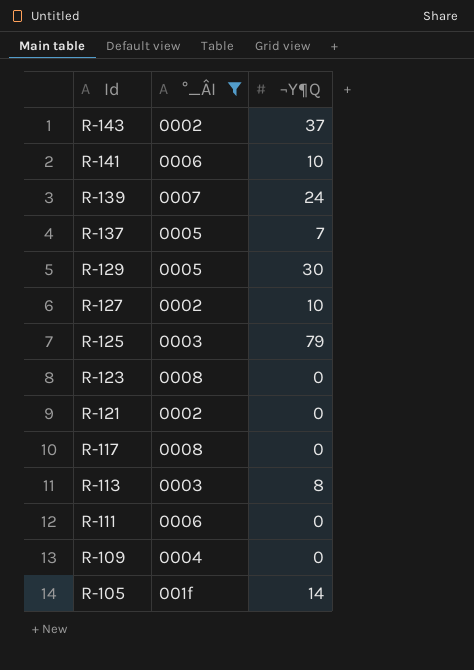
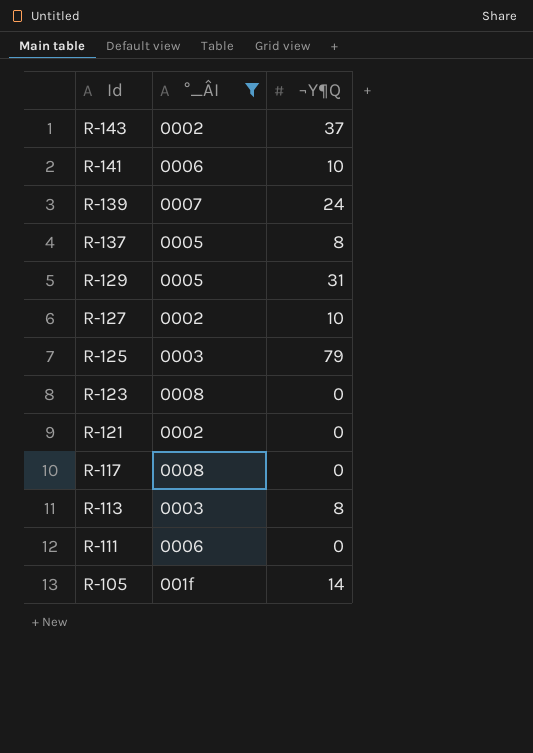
row R-109: 0004 | 0 -> none
R-137 | ¬Y¶Q: 7 -> 8
R-129 | ¬Y¶Q: 30 -> 31

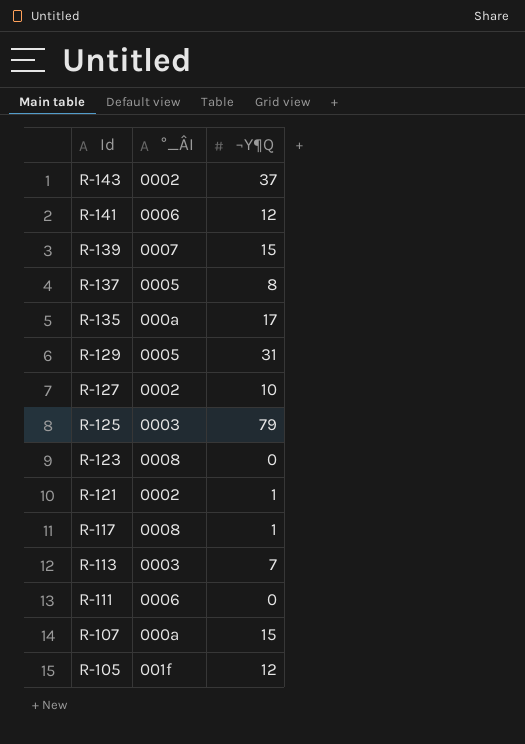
filter: °_ÂI != 000a -> none
R-141 | ¬Y¶Q: 10 -> 12
R-139 | ¬Y¶Q: 24 -> 15
R-121 | ¬Y¶Q: 0 -> 1
R-117 | ¬Y¶Q: 0 -> 1
R-113 | ¬Y¶Q: 8 -> 7
R-105 | ¬Y¶Q: 14 -> 12

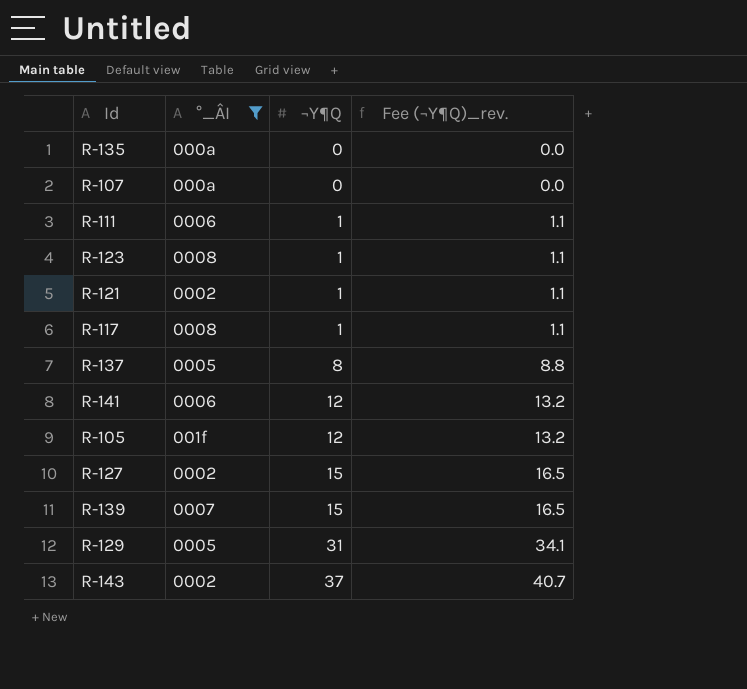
filter: none -> °_ÂI != 0003
row order: Id descending -> ¬Y¶Q ascending
column Fee (¬Y¶Q)_rev. | formula: none -> [¬Y¶Q] * 1.1
R-135 | ¬Y¶Q: 17 -> 0
R-107 | ¬Y¶Q: 15 -> 0
R-111 | ¬Y¶Q: 0 -> 1
R-123 | ¬Y¶Q: 0 -> 1
R-127 | ¬Y¶Q: 10 -> 15

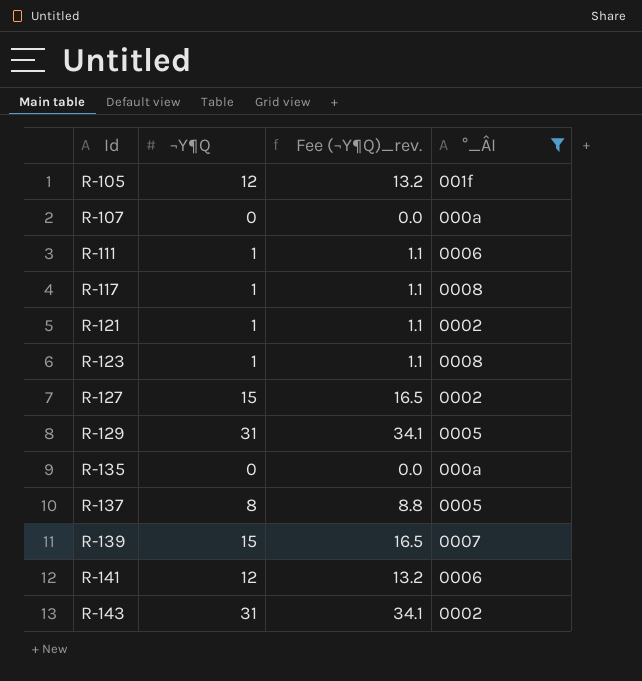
row order: ¬Y¶Q ascending -> Id ascending
column °_ÂI | position: 2 -> 4
R-143 | ¬Y¶Q: 37 -> 31
R-143 | Fee (¬Y¶Q)_rev.: 40.7 -> 34.1

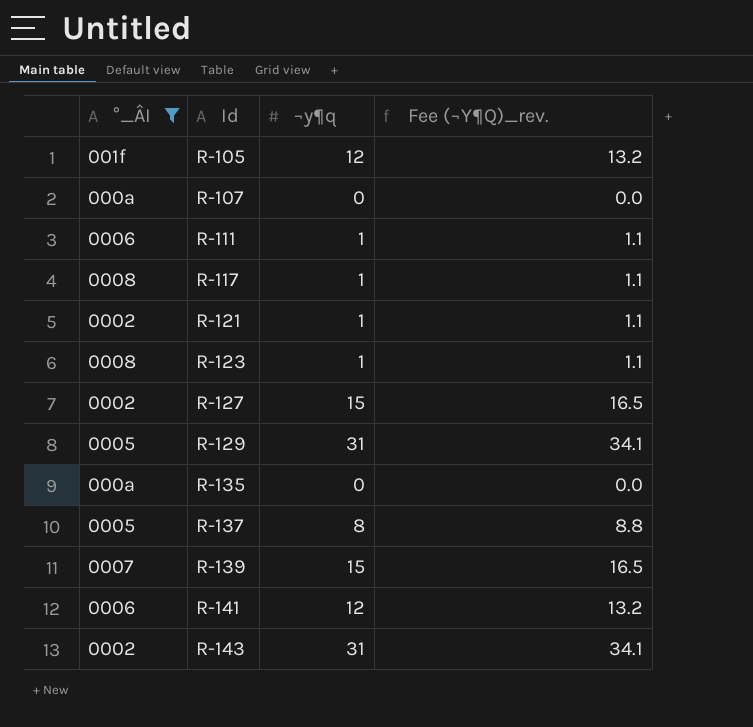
column °_ÂI | position: 4 -> 1
column name: ¬Y¶Q -> ¬y¶q

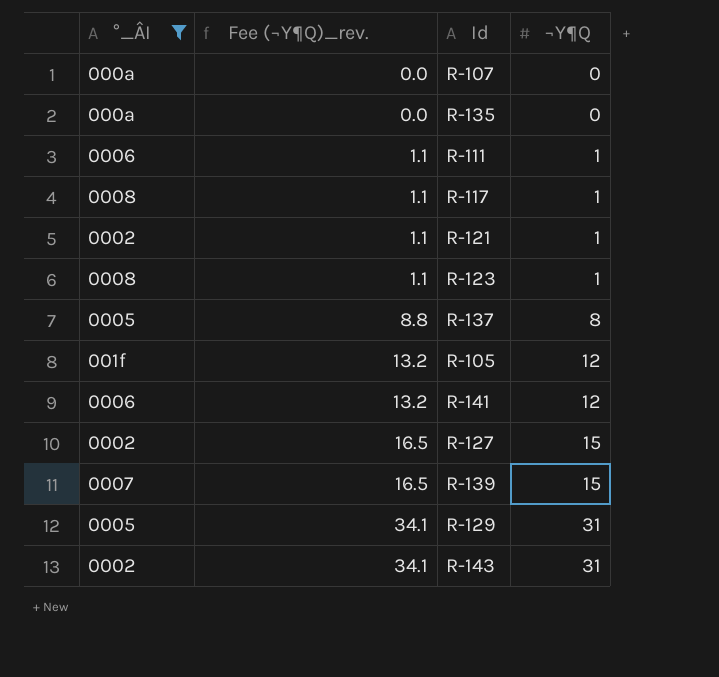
row order: Id ascending -> Fee (¬Y¶Q)_rev. ascending
column Fee (¬Y¶Q)_rev. | position: 4 -> 2
column name: ¬y¶q -> ¬Y¶Q

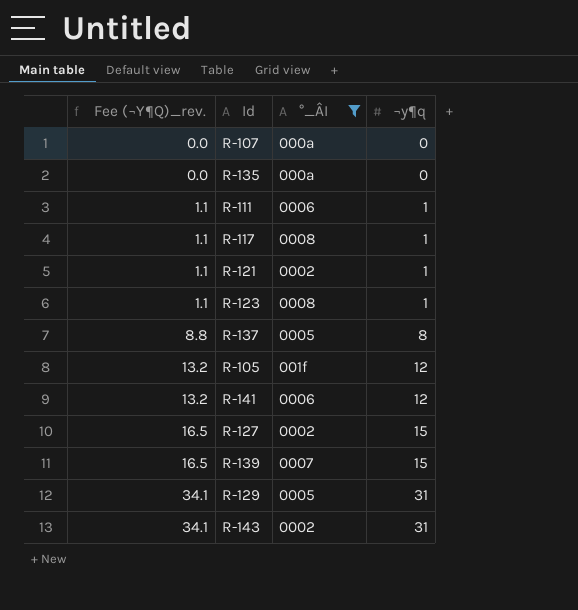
column °_ÂI | position: 1 -> 3
column name: ¬Y¶Q -> ¬y¶q

